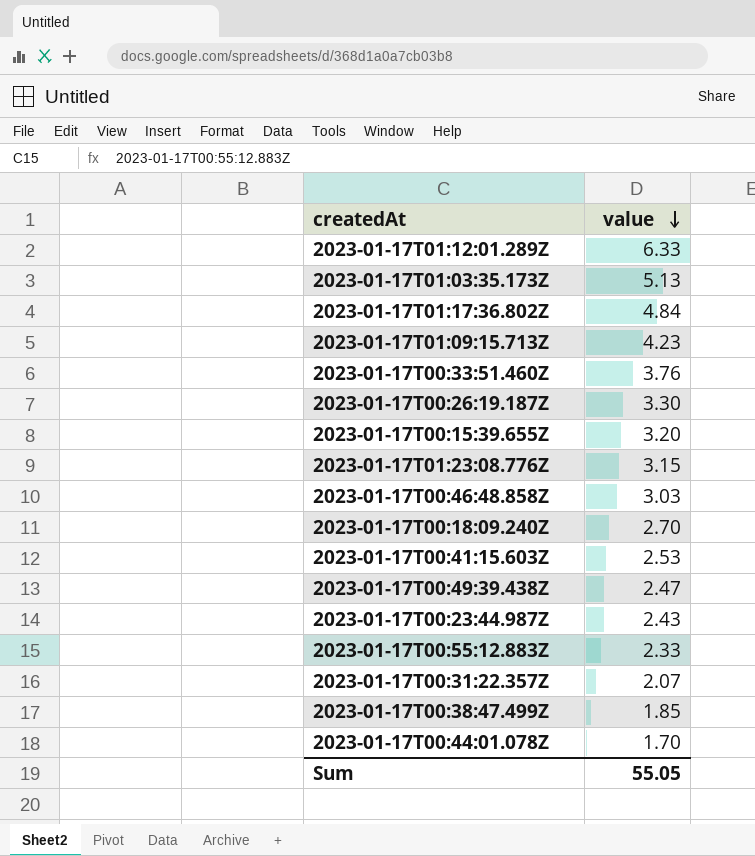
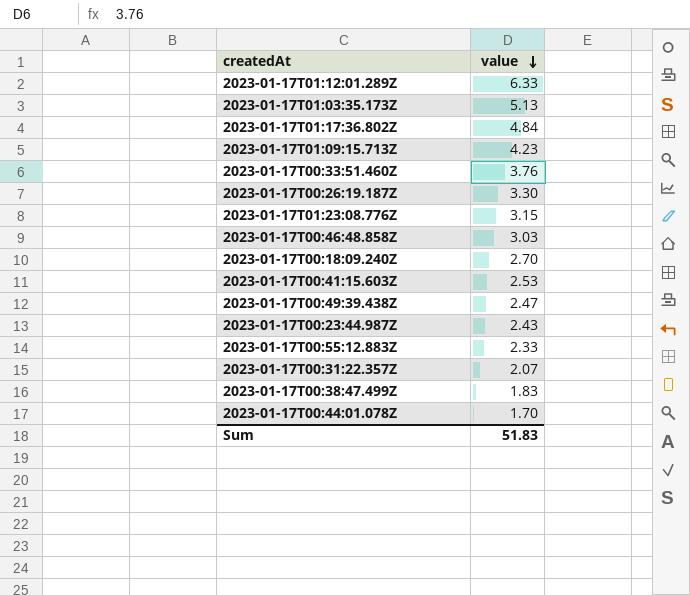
row 2023-01-17T00:15:39.655Z: 3.20 -> none
2023-01-17T00:38:47.499Z | value: 1.85 -> 1.83
Sum | value: 55.05 -> 51.83

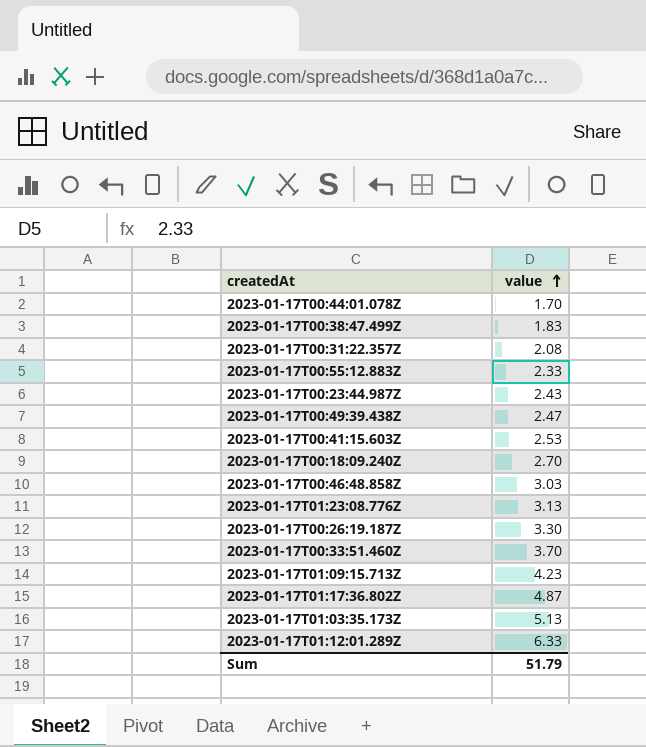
row order: value descending -> value ascending
2023-01-17T00:31:22.357Z | value: 2.07 -> 2.08
2023-01-17T01:23:08.776Z | value: 3.15 -> 3.13
2023-01-17T00:33:51.460Z | value: 3.76 -> 3.70
2023-01-17T01:17:36.802Z | value: 4.84 -> 4.87
Sum | value: 51.83 -> 51.79

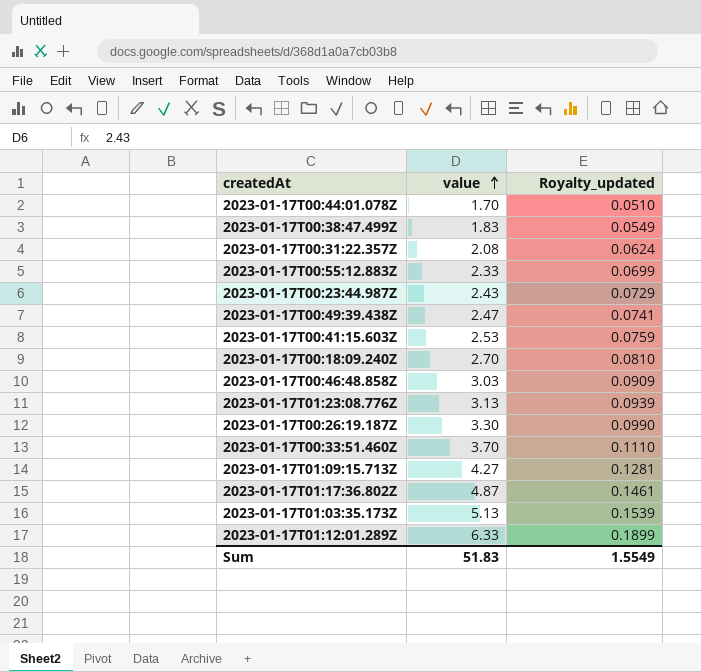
column Royalty_updated | formula: none -> [value] * 0.03
2023-01-17T01:09:15.713Z | value: 4.23 -> 4.27
Sum | value: 51.79 -> 51.83

